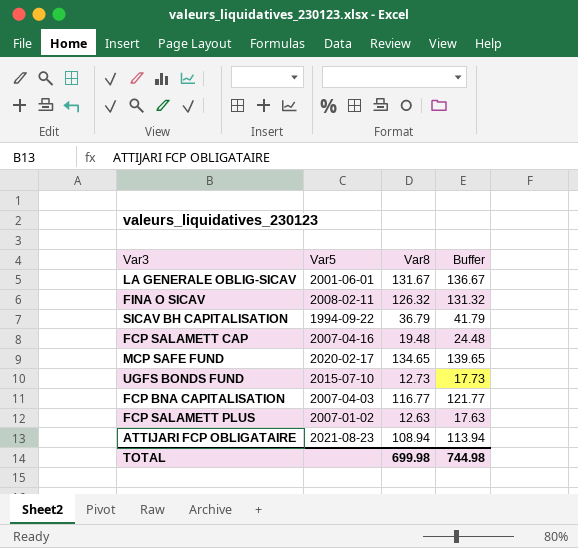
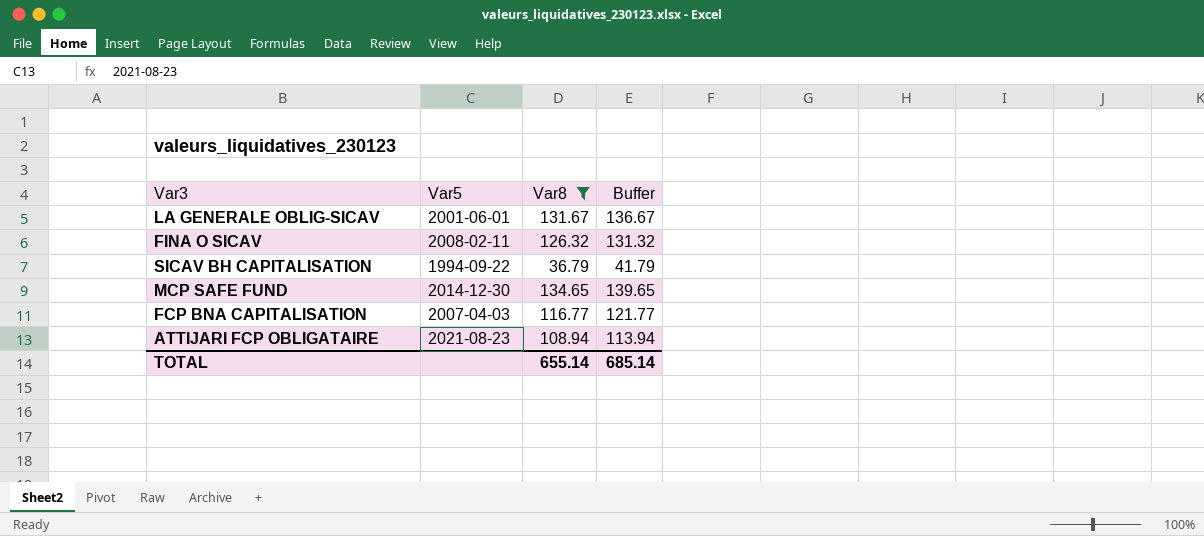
filter: none -> Var8 >= 36.79
MCP SAFE FUND | Var5: 2020-02-17 -> 2014-12-30
TOTAL | Var8: 699.98 -> 655.14
TOTAL | Buffer: 744.98 -> 685.14

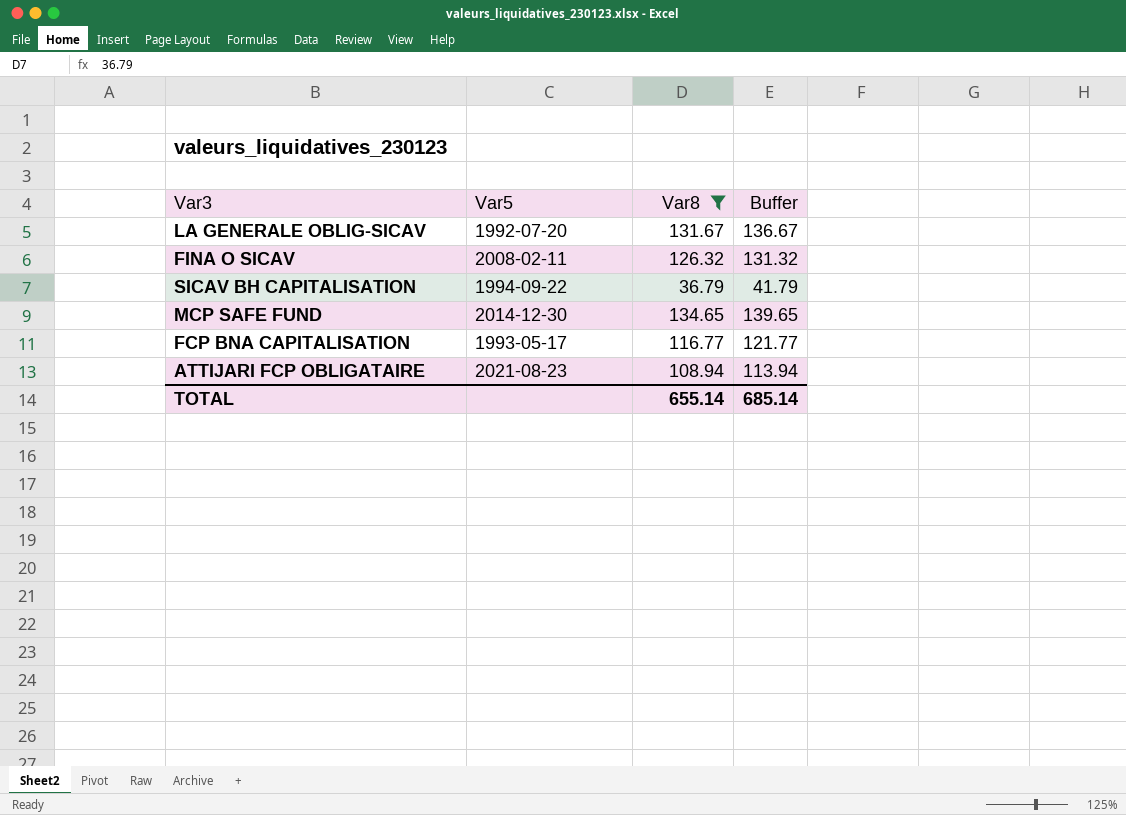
LA GENERALE OBLIG-SICAV | Var5: 2001-06-01 -> 1992-07-20
FCP BNA CAPITALISATION | Var5: 2007-04-03 -> 1993-05-17

